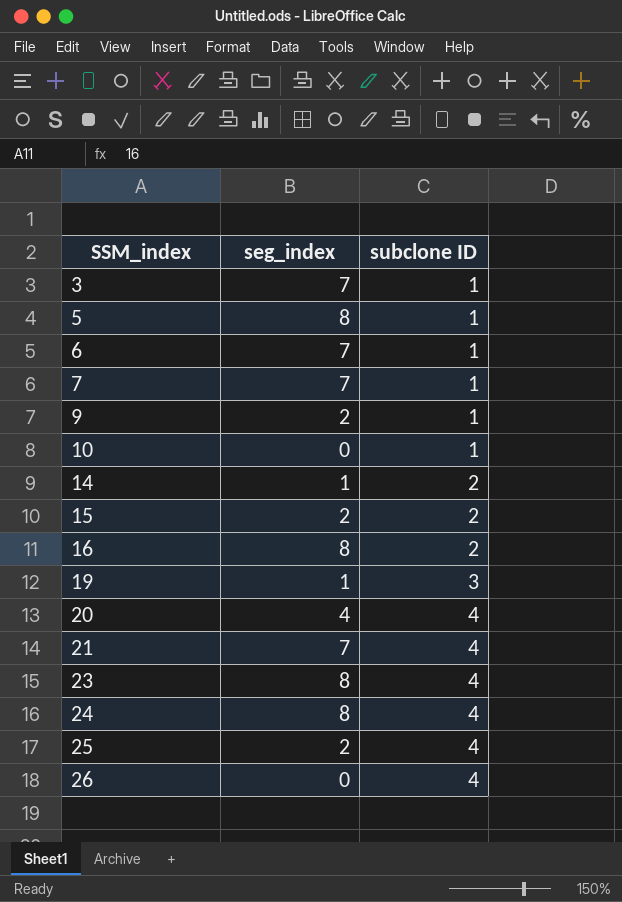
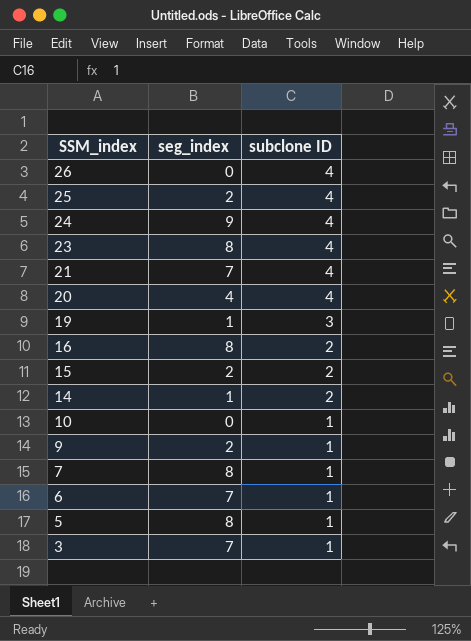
row order: SSM_index ascending -> SSM_index descending
24 | seg_index: 8 -> 9
7 | seg_index: 7 -> 8

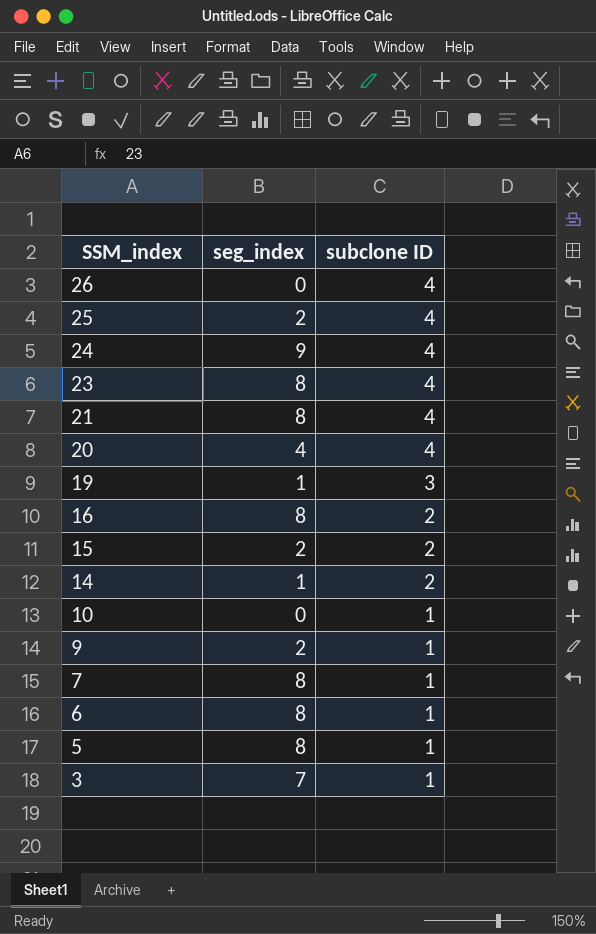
21 | seg_index: 7 -> 8
6 | seg_index: 7 -> 8

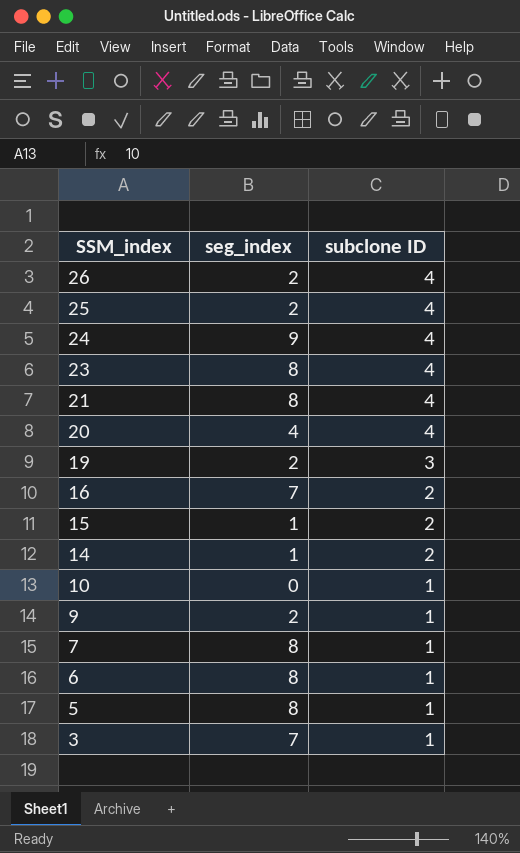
26 | seg_index: 0 -> 2
19 | seg_index: 1 -> 2
16 | seg_index: 8 -> 7
15 | seg_index: 2 -> 1

